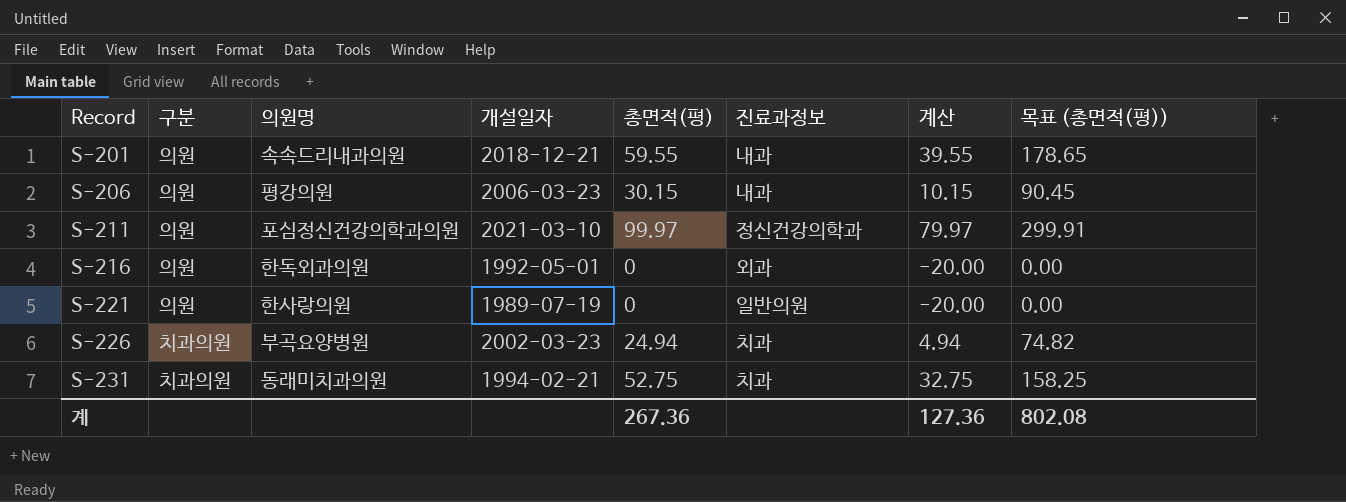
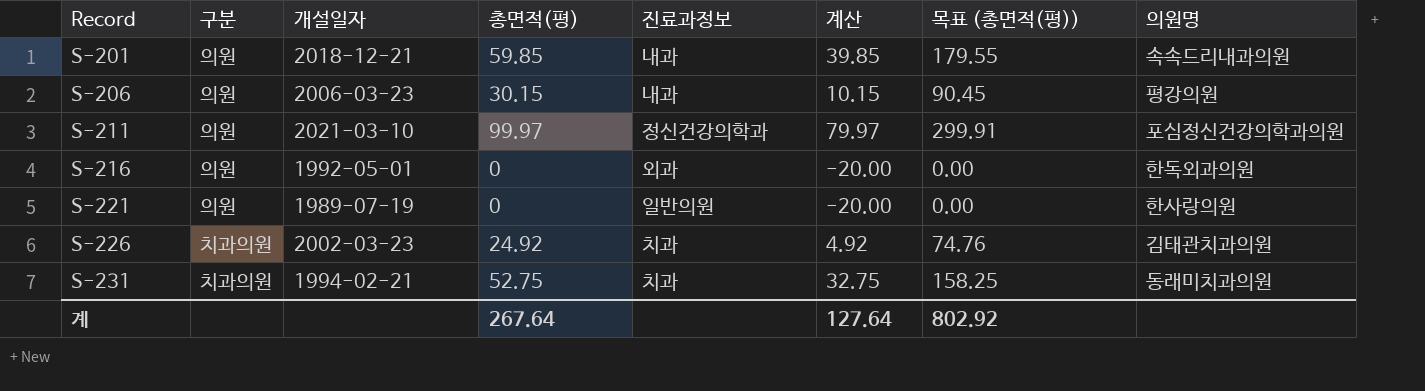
column 의원명 | position: 3 -> 8
S-201 | 총면적(평): 59.55 -> 59.85
S-201 | 계산: 39.55 -> 39.85
S-201 | 목표 (총면적(평)): 178.65 -> 179.55
S-226 | 총면적(평): 24.94 -> 24.92
S-226 | 계산: 4.94 -> 4.92
S-226 | 목표 (총면적(평)): 74.82 -> 74.76
S-226 | 의원명: 부곡요양병원 -> 김태관치과의원
계 | 총면적(평): 267.36 -> 267.64
계 | 계산: 127.36 -> 127.64
계 | 목표 (총면적(평)): 802.08 -> 802.92

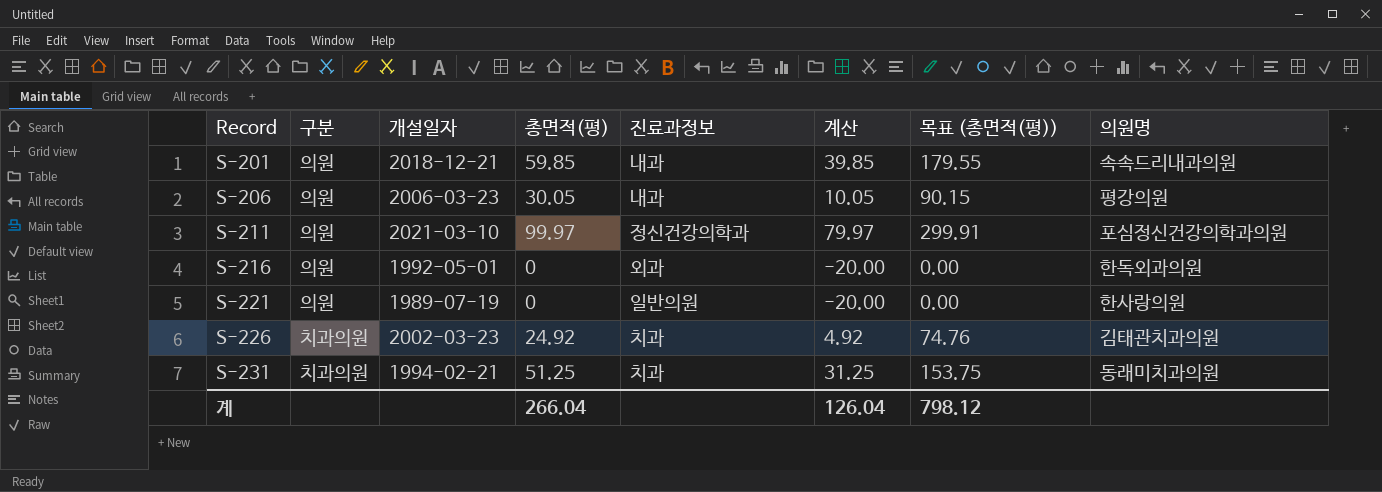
S-206 | 총면적(평): 30.15 -> 30.05
S-206 | 계산: 10.15 -> 10.05
S-206 | 목표 (총면적(평)): 90.45 -> 90.15
S-231 | 총면적(평): 52.75 -> 51.25
S-231 | 계산: 32.75 -> 31.25
S-231 | 목표 (총면적(평)): 158.25 -> 153.75
계 | 총면적(평): 267.64 -> 266.04
계 | 계산: 127.64 -> 126.04
계 | 목표 (총면적(평)): 802.92 -> 798.12

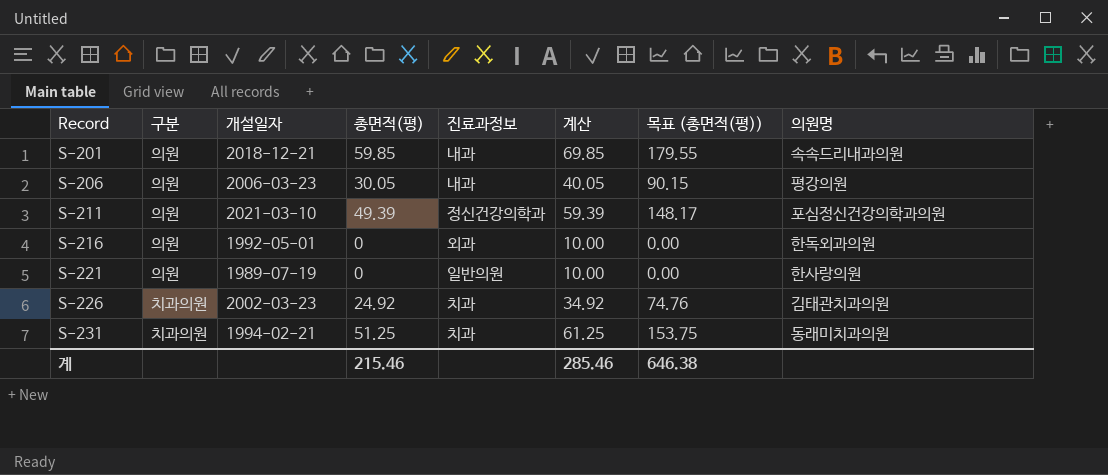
column 계산 | formula: [총면적(평)] - 20 -> [총면적(평)] + 10
S-211 | 총면적(평): 99.97 -> 49.39
S-211 | 목표 (총면적(평)): 299.91 -> 148.17
계 | 총면적(평): 266.04 -> 215.46
계 | 계산: 126.04 -> 285.46
계 | 목표 (총면적(평)): 798.12 -> 646.38

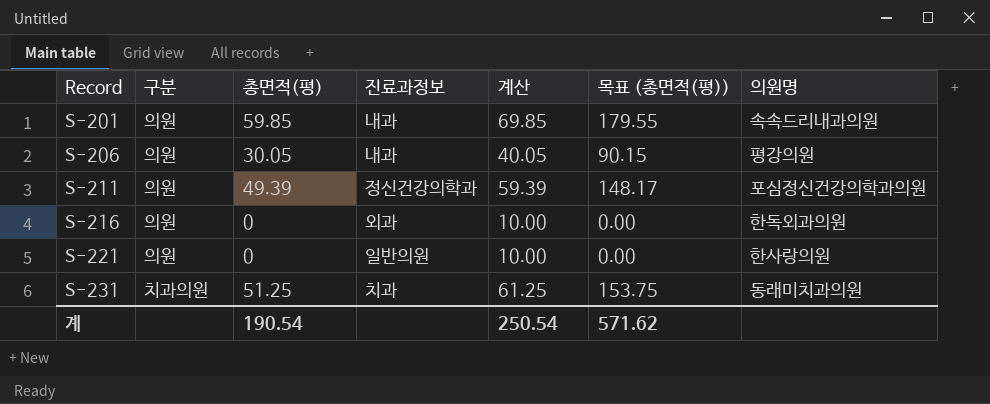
column 개설일자 | position: 3 -> none
row S-226: 치과의원 | 2002-03-23 | 24.92 | 치과 | 34.92 | 74.76 | 김태관치과의원 -> none
계 | 총면적(평): 215.46 -> 190.54
계 | 계산: 285.46 -> 250.54
계 | 목표 (총면적(평)): 646.38 -> 571.62

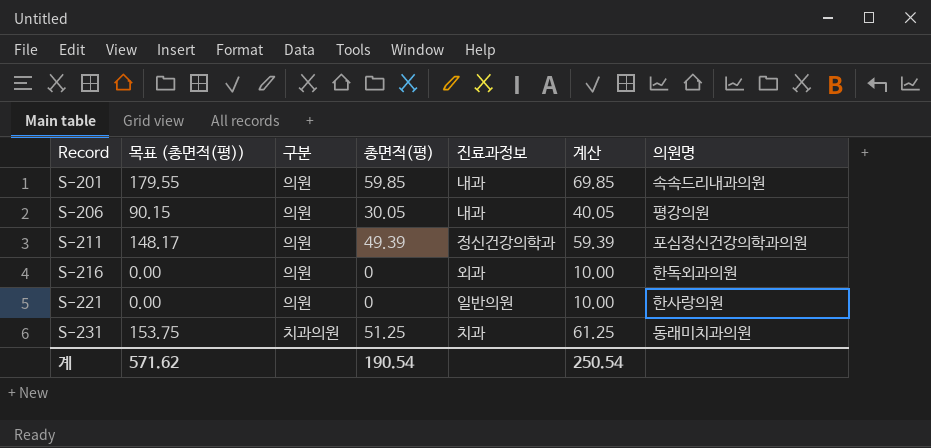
column 목표 (총면적(평)) | position: 6 -> 2

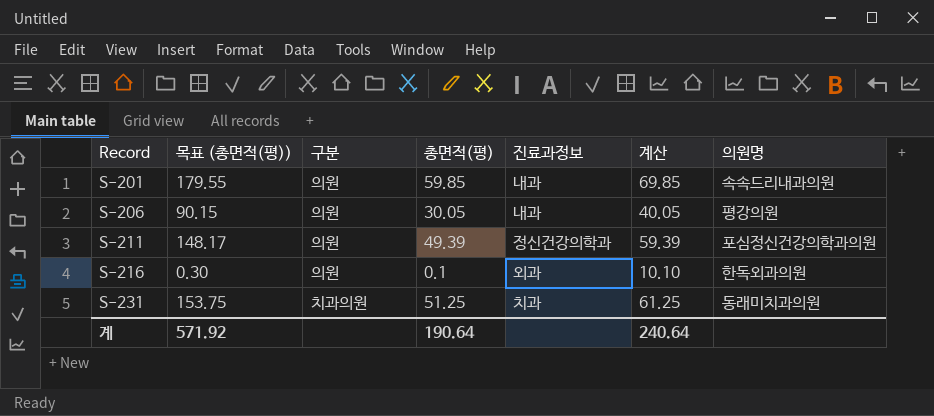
row S-221: 0.00 | 의원 | 0 | 일반의원 | 10.00 | 한사랑의원 -> none
S-216 | 목표 (총면적(평)): 0.00 -> 0.30
S-216 | 총면적(평): 0 -> 0.1
S-216 | 계산: 10.00 -> 10.10
계 | 목표 (총면적(평)): 571.62 -> 571.92
계 | 총면적(평): 190.54 -> 190.64
계 | 계산: 250.54 -> 240.64

